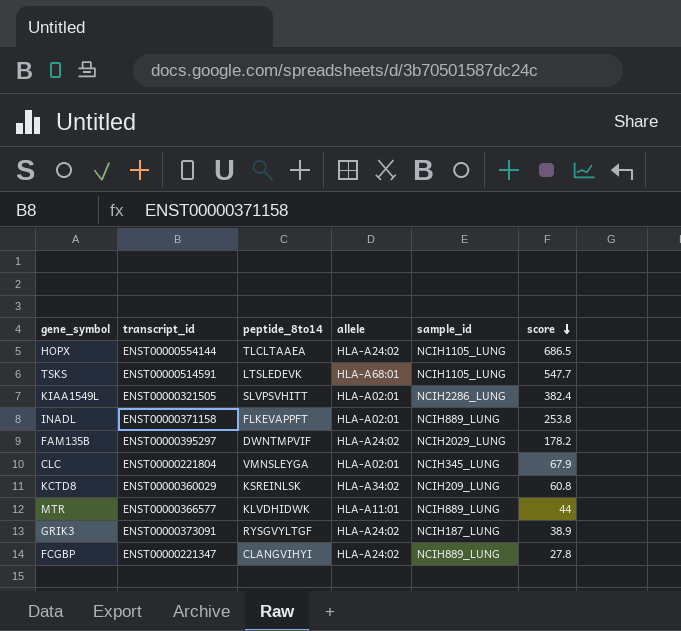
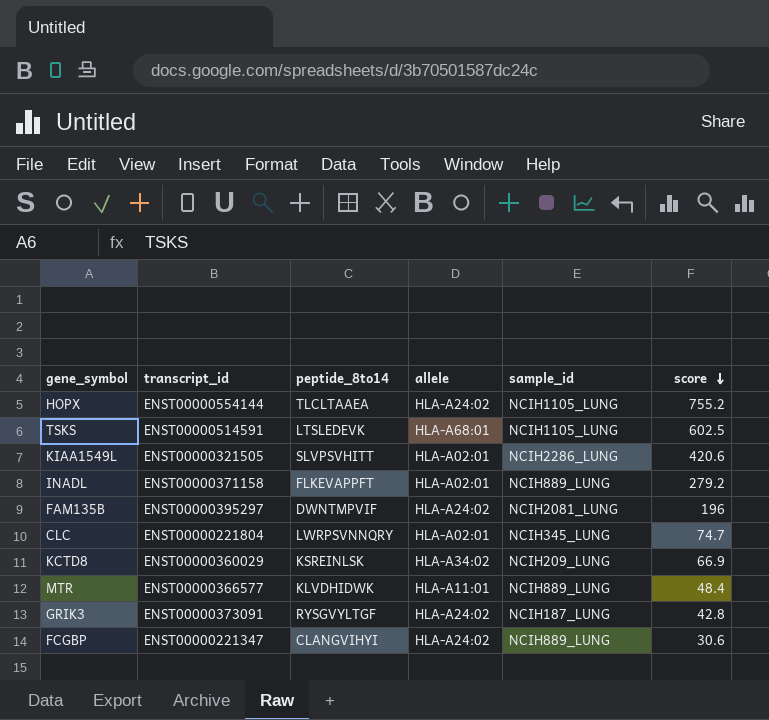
HOPX | score: 686.5 -> 755.2
TSKS | score: 547.7 -> 602.5
KIAA1549L | score: 382.4 -> 420.6
INADL | score: 253.8 -> 279.2
FAM135B | sample_id: NCIH2029_LUNG -> NCIH2081_LUNG
FAM135B | score: 178.2 -> 196
CLC | peptide_8to14: VMNSLEYGA -> LWRPSVNNQRY
CLC | score: 67.9 -> 74.7
KCTD8 | score: 60.8 -> 66.9
MTR | score: 44 -> 48.4
GRIK3 | score: 38.9 -> 42.8
FCGBP | score: 27.8 -> 30.6

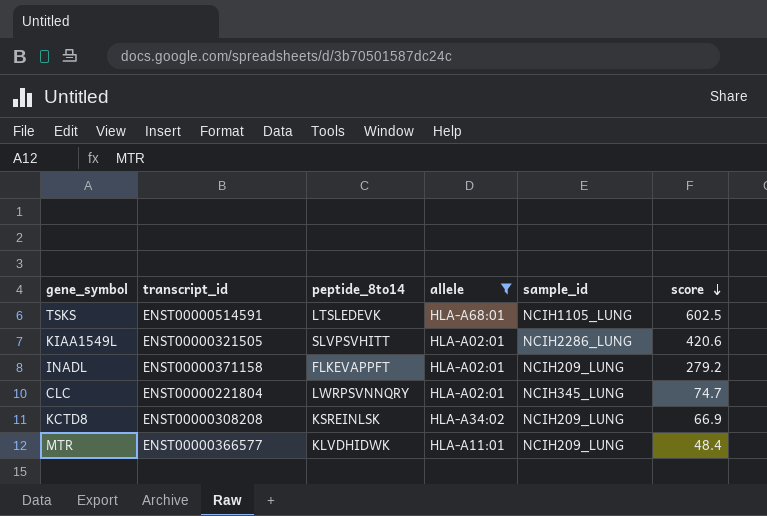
filter: none -> allele != HLA-A24:02
INADL | sample_id: NCIH889_LUNG -> NCIH209_LUNG
KCTD8 | transcript_id: ENST00000360029 -> ENST00000308208
MTR | sample_id: NCIH889_LUNG -> NCIH209_LUNG

